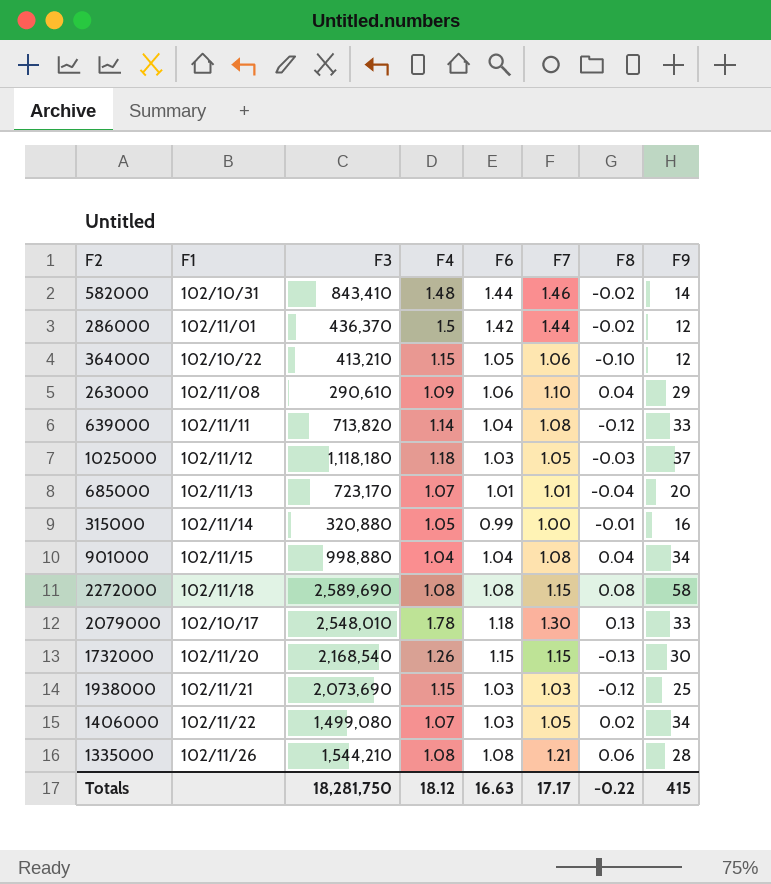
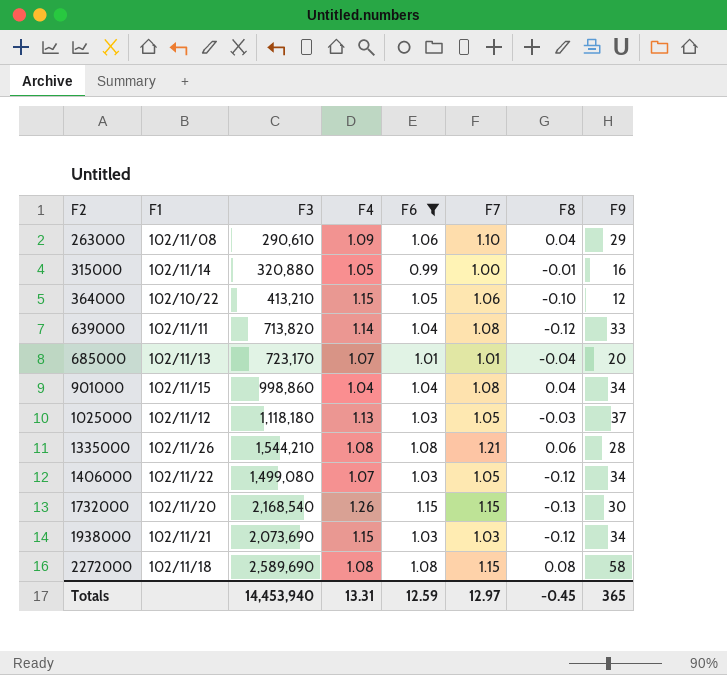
filter: none -> F6 <= 1.15
row order: none -> F2 ascending
901000 | F3: 998,880 -> 998,860
1025000 | F4: 1.18 -> 1.13
1406000 | F8: 0.02 -> -0.12
1938000 | F9: 25 -> 34
Totals | F3: 18,281,750 -> 14,453,940
Totals | F4: 18.12 -> 13.31
Totals | F6: 16.63 -> 12.59
Totals | F7: 17.17 -> 12.97
Totals | F8: -0.22 -> -0.45
Totals | F9: 415 -> 365

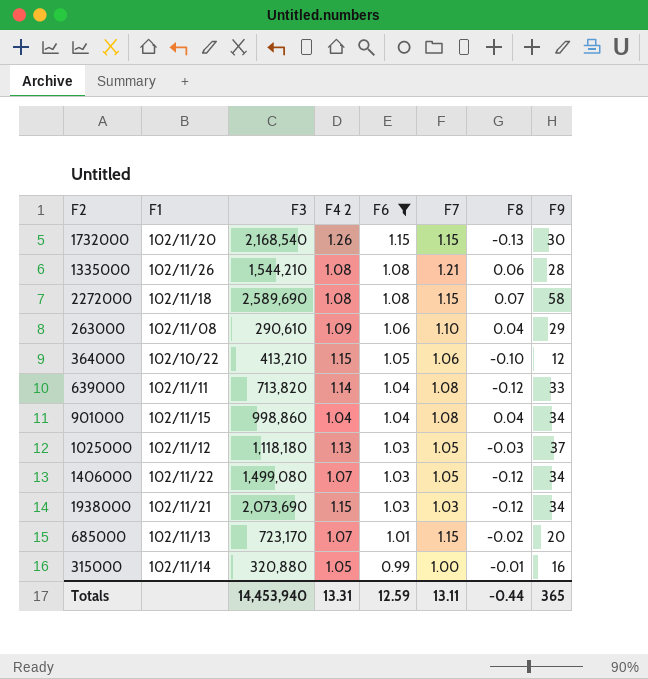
row order: F2 ascending -> F6 descending
column name: F4 -> F4 2
2272000 | F8: 0.08 -> 0.07
685000 | F7: 1.01 -> 1.15
685000 | F8: -0.04 -> -0.02
Totals | F7: 12.97 -> 13.11
Totals | F8: -0.45 -> -0.44

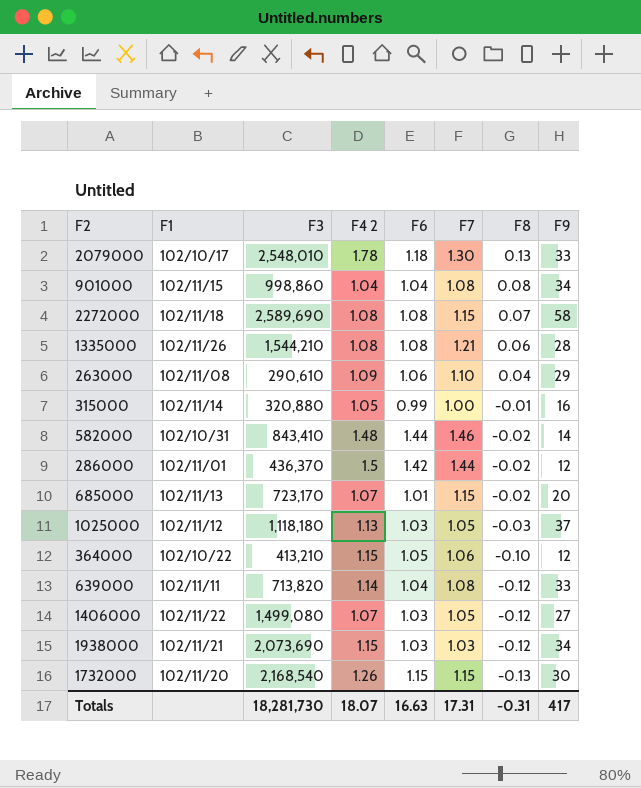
filter: F6 <= 1.15 -> none
row order: F6 descending -> F8 descending
901000 | F8: 0.04 -> 0.08
1406000 | F9: 34 -> 27
Totals | F3: 14,453,940 -> 18,281,730
Totals | F4 2: 13.31 -> 18.07
Totals | F6: 12.59 -> 16.63
Totals | F7: 13.11 -> 17.31
Totals | F8: -0.44 -> -0.31
Totals | F9: 365 -> 417

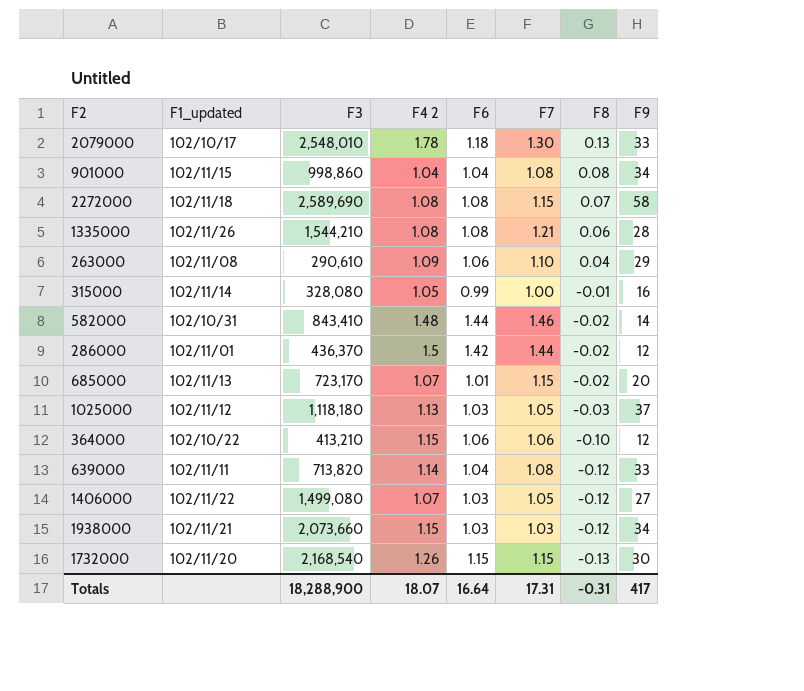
column name: F1 -> F1_updated
315000 | F3: 320,880 -> 328,080
364000 | F6: 1.05 -> 1.06
1938000 | F3: 2,073,690 -> 2,073,660
Totals | F3: 18,281,730 -> 18,288,900
Totals | F6: 16.63 -> 16.64

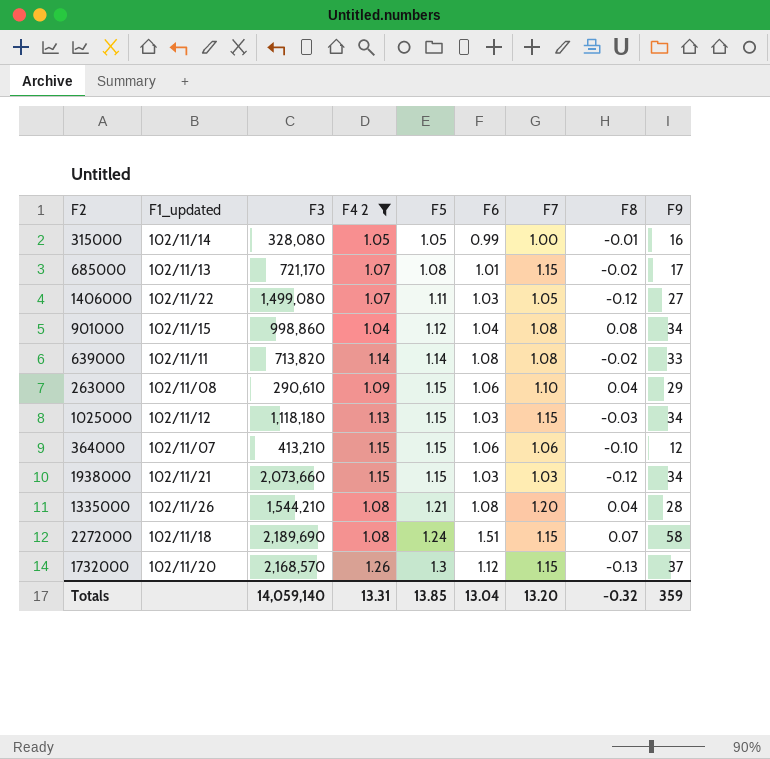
filter: none -> F4 2 <= 1.26
row order: F8 descending -> F5 ascending
column F5 | position: none -> 5
685000 | F3: 723,170 -> 721,170
685000 | F9: 20 -> 17
639000 | F6: 1.04 -> 1.08
639000 | F8: -0.12 -> -0.02
1025000 | F7: 1.05 -> 1.15
1025000 | F9: 37 -> 34
364000 | F1_updated: 102/10/22 -> 102/11/07
1335000 | F7: 1.21 -> 1.20
1335000 | F8: 0.06 -> 0.04
2272000 | F3: 2,589,690 -> 2,189,690
2272000 | F6: 1.08 -> 1.51
1732000 | F3: 2,168,540 -> 2,168,570
1732000 | F6: 1.15 -> 1.12
1732000 | F9: 30 -> 37
Totals | F3: 18,288,900 -> 14,059,140
Totals | F4 2: 18.07 -> 13.31
Totals | F6: 16.64 -> 13.04
Totals | F7: 17.31 -> 13.20
Totals | F8: -0.31 -> -0.32
Totals | F9: 417 -> 359

